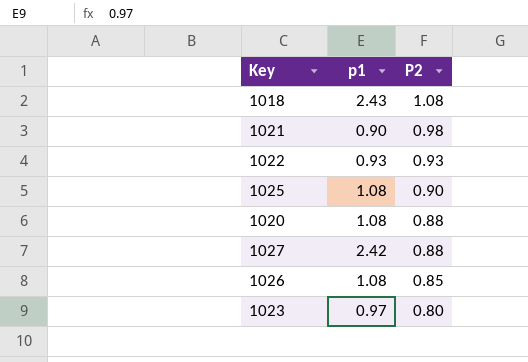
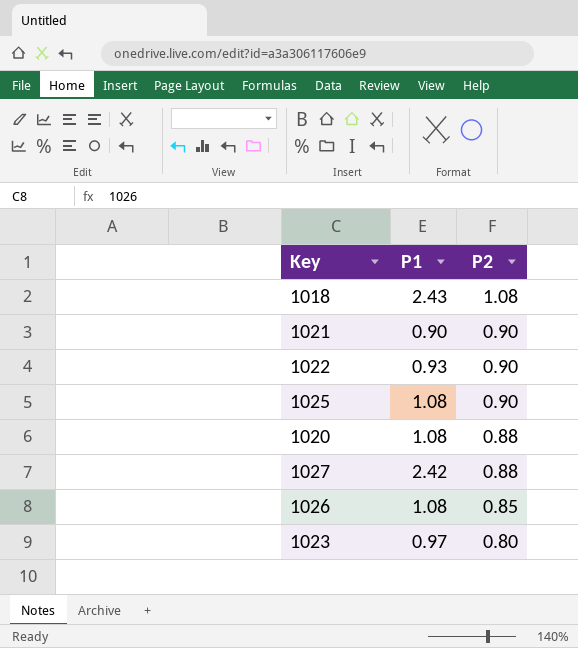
column name: p1 -> P1
1021 | P2: 0.98 -> 0.90
1022 | P2: 0.93 -> 0.90

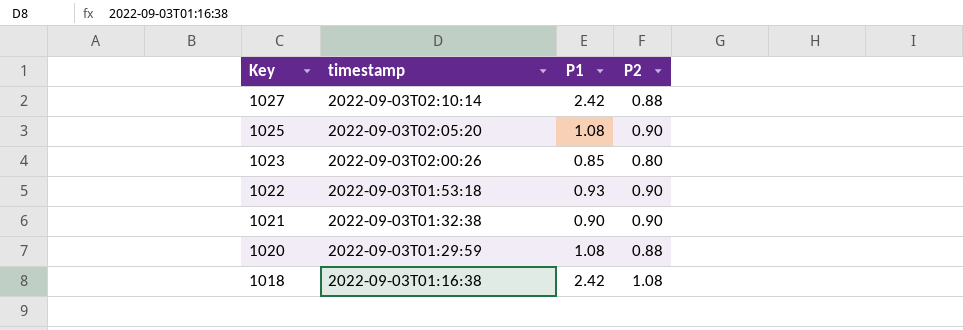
row order: P2 descending -> Key descending
column timestamp | position: none -> 2
row 1026: 1.08 | 0.85 -> none
1023 | P1: 0.97 -> 0.85
1018 | P1: 2.43 -> 2.42

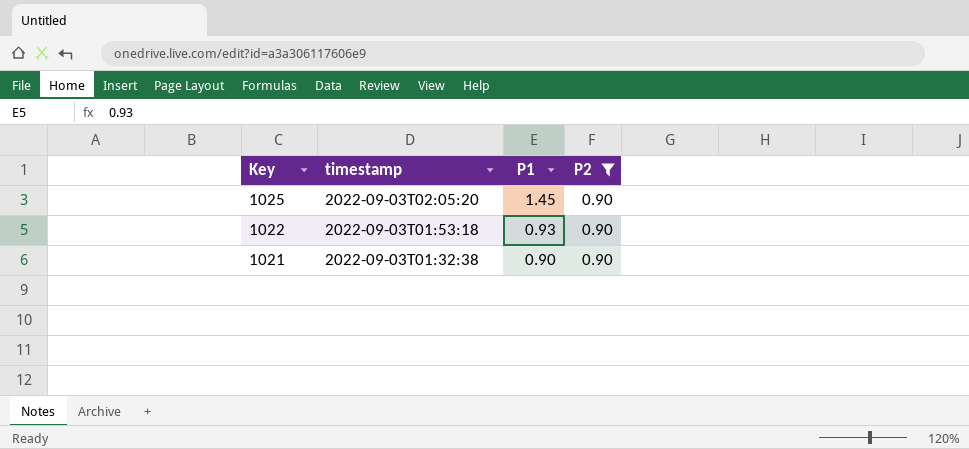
filter: none -> P2 = 0.90
1025 | P1: 1.08 -> 1.45

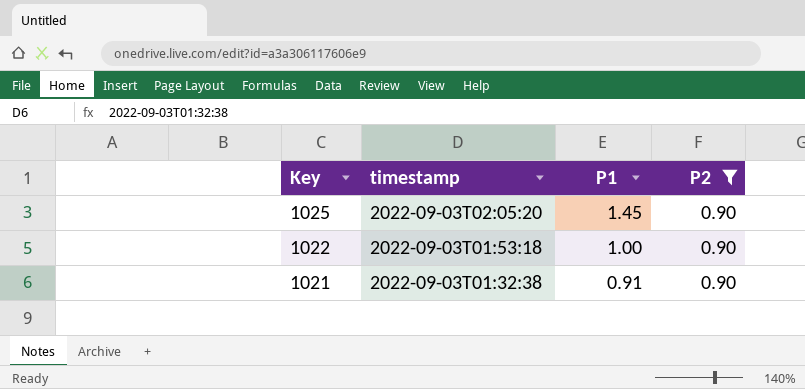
1022 | P1: 0.93 -> 1.00
1021 | P1: 0.90 -> 0.91

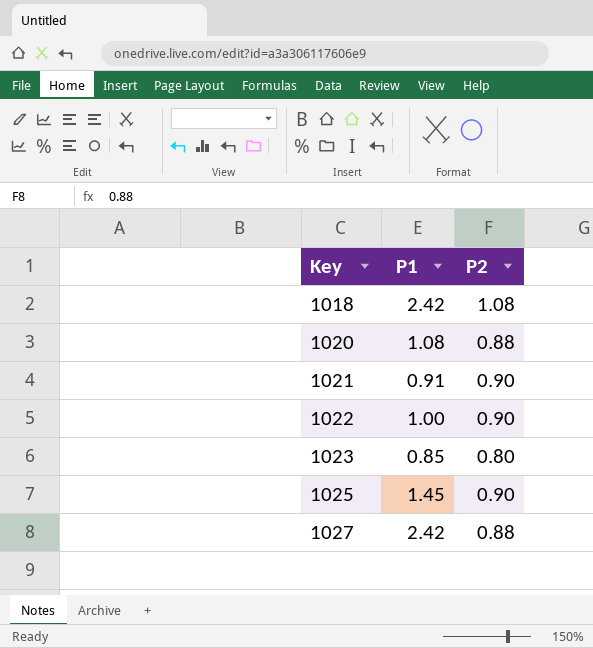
filter: P2 = 0.90 -> none
row order: Key descending -> Key ascending
column timestamp | position: 2 -> none

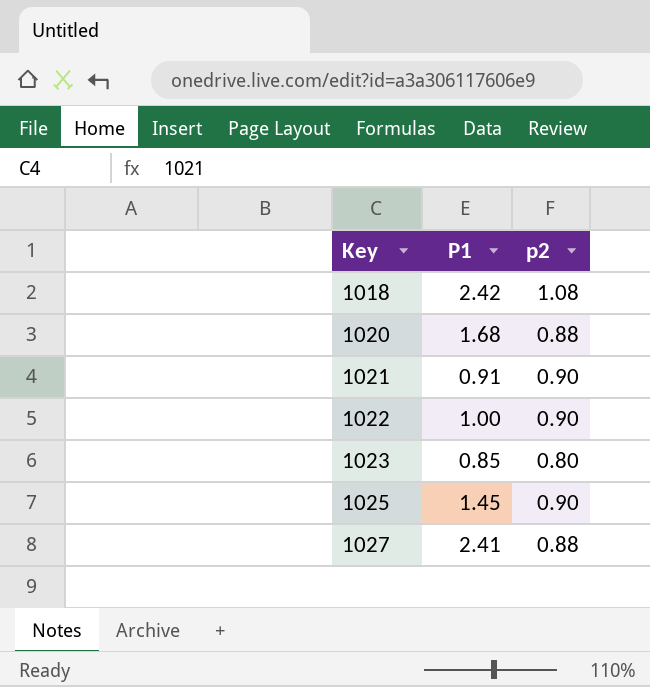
column name: P2 -> p2
1020 | P1: 1.08 -> 1.68
1027 | P1: 2.42 -> 2.41

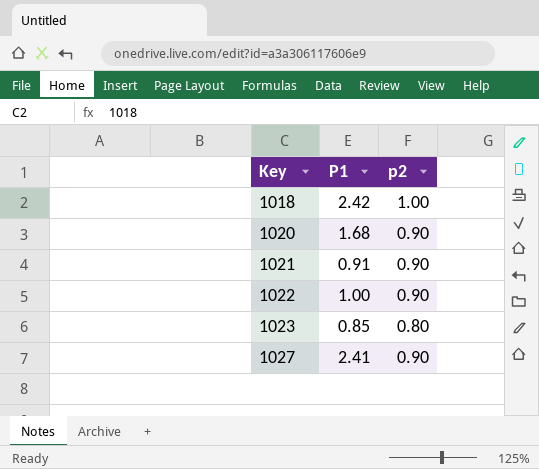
row 1025: 1.45 | 0.90 -> none
1018 | p2: 1.08 -> 1.00
1020 | p2: 0.88 -> 0.90
1027 | p2: 0.88 -> 0.90

